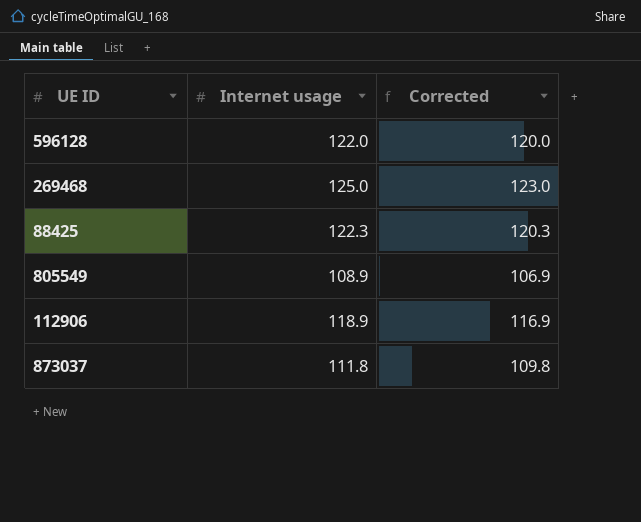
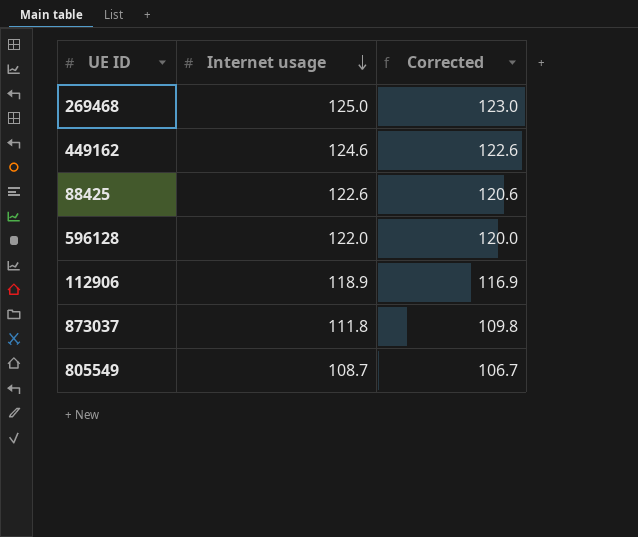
row order: none -> Internet usage descending
row 449162: none -> 124.6 | 122.6
88425 | Internet usage: 122.3 -> 122.6
88425 | Corrected: 120.3 -> 120.6
805549 | Internet usage: 108.9 -> 108.7
805549 | Corrected: 106.9 -> 106.7

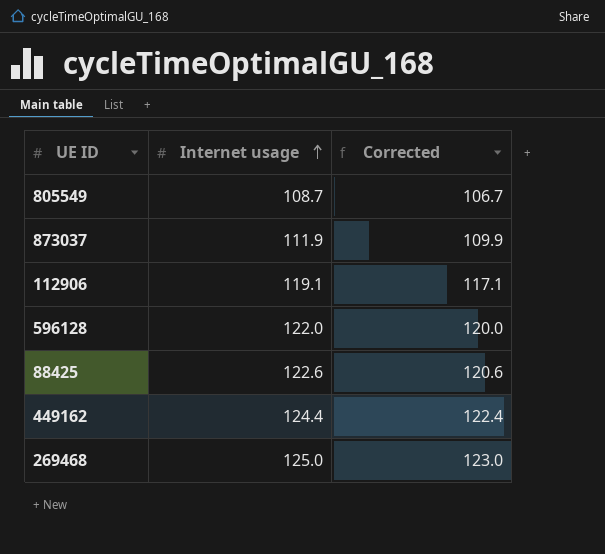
row order: Internet usage descending -> Internet usage ascending
873037 | Internet usage: 111.8 -> 111.9
873037 | Corrected: 109.8 -> 109.9
112906 | Internet usage: 118.9 -> 119.1
112906 | Corrected: 116.9 -> 117.1
449162 | Internet usage: 124.6 -> 124.4
449162 | Corrected: 122.6 -> 122.4

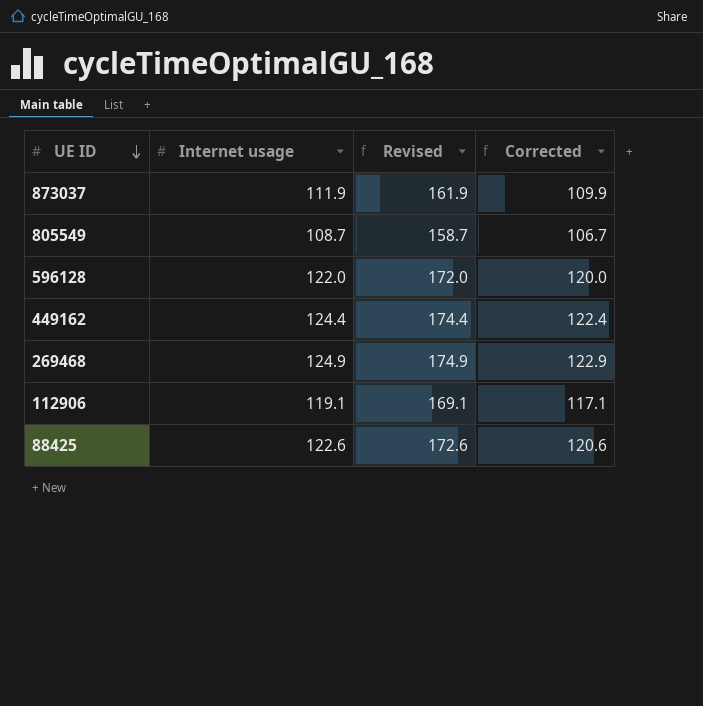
row order: Internet usage ascending -> UE ID descending
column Revised | formula: none -> [Internet usage] + 50
269468 | Internet usage: 125.0 -> 124.9
269468 | Corrected: 123.0 -> 122.9

